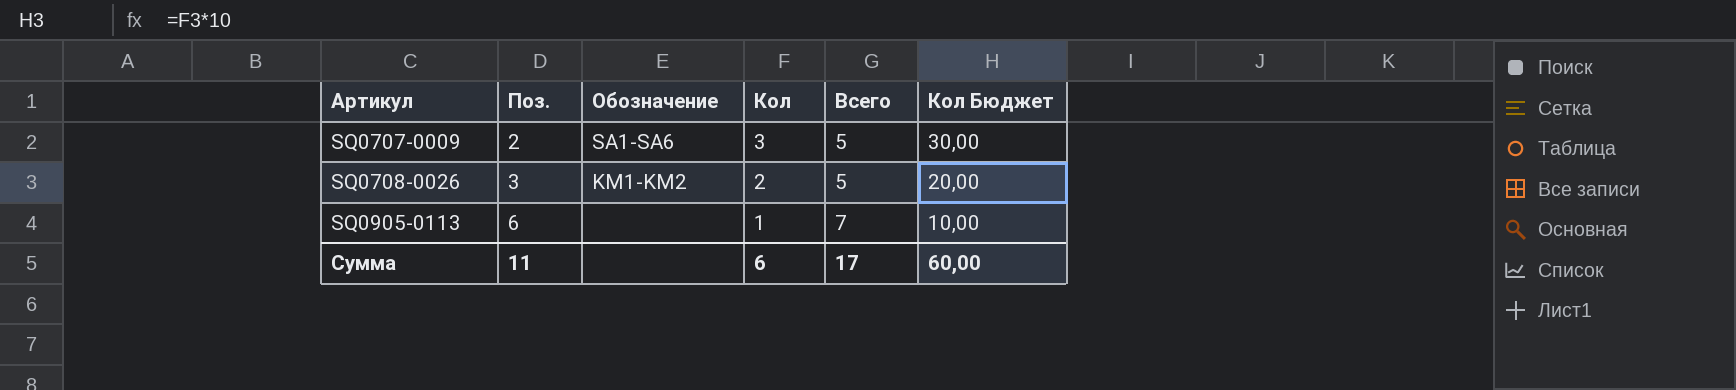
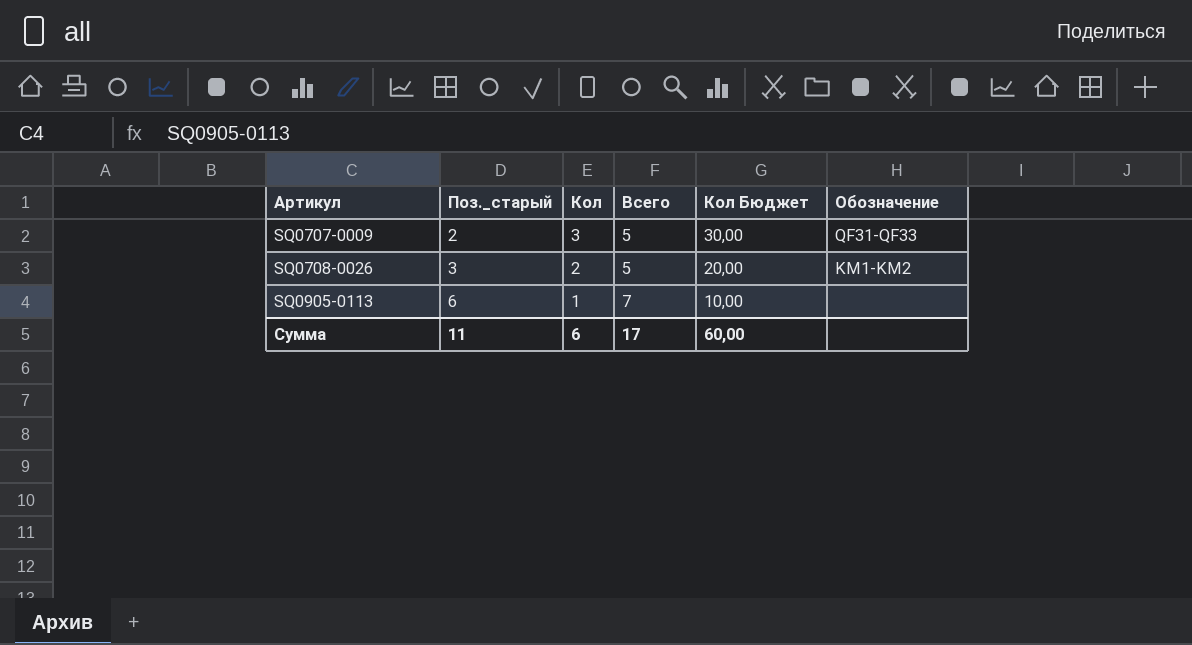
column name: Поз. -> Поз._старый
column Обозначение | position: 3 -> 6
SQ0707-0009 | Обозначение: SA1-SA6 -> QF31-QF33

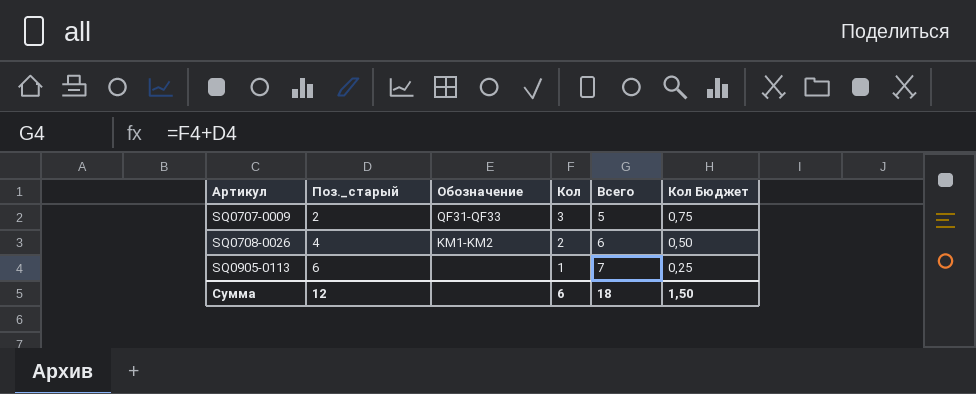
column Обозначение | position: 6 -> 3
column Кол Бюджет | formula: [Кол] * 10 -> [Кол] * 0,25
SQ0708-0026 | Поз._старый: 3 -> 4
SQ0708-0026 | Всего: 5 -> 6
Сумма | Поз._старый: 11 -> 12
Сумма | Всего: 17 -> 18
Сумма | Кол Бюджет: 60,00 -> 1,50

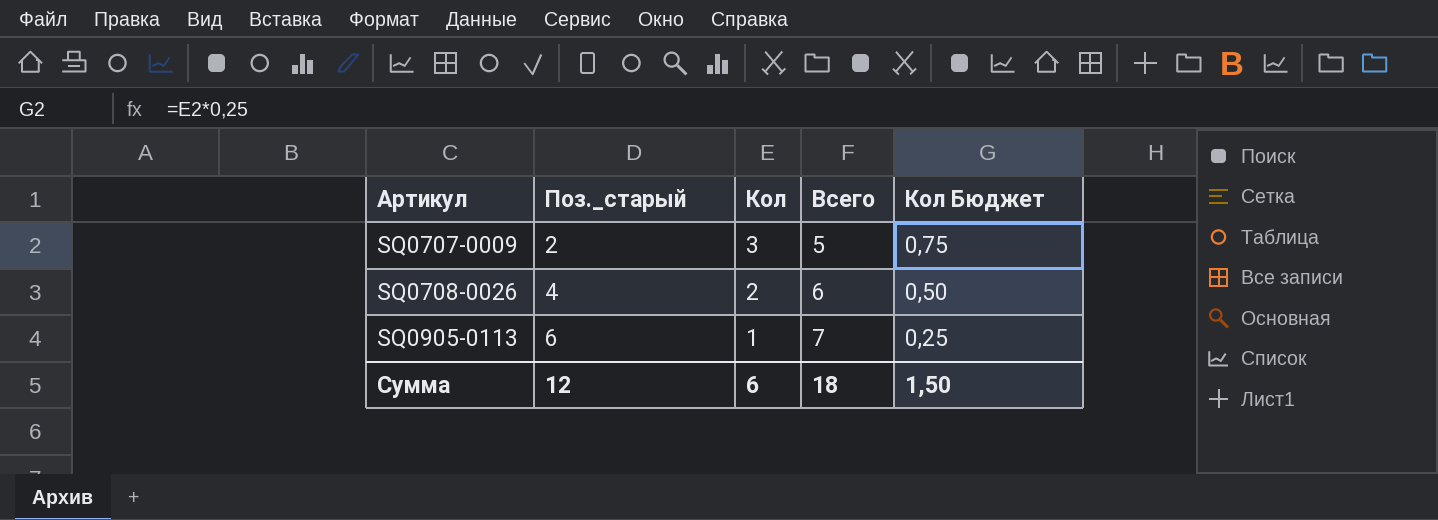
column Обозначение | position: 3 -> none

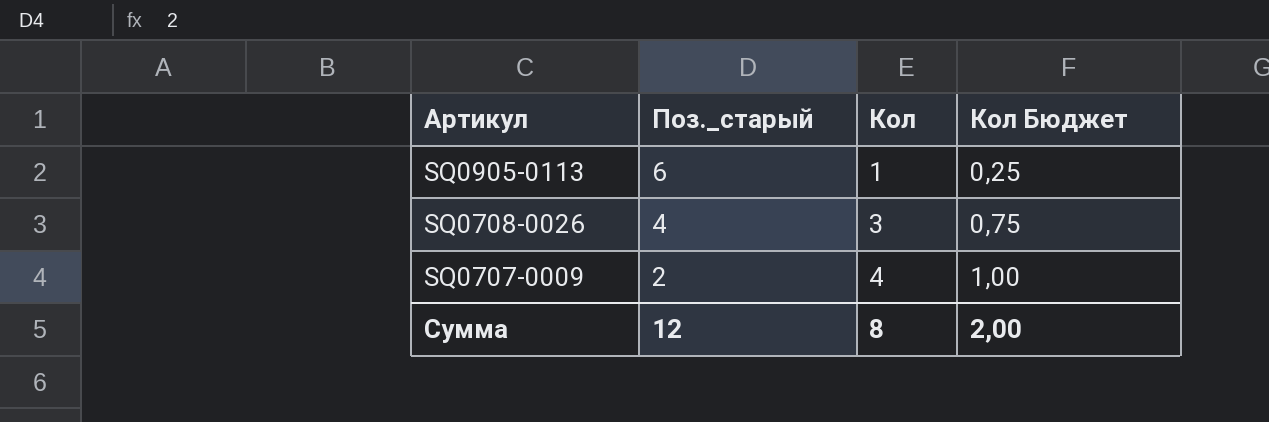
row order: Артикул ascending -> Артикул descending
column Всего | formula: [Поз._старый] + [Кол] -> none
SQ0708-0026 | Кол: 2 -> 3
SQ0708-0026 | Кол Бюджет: 0,50 -> 0,75
SQ0707-0009 | Кол: 3 -> 4
SQ0707-0009 | Кол Бюджет: 0,75 -> 1,00
Сумма | Кол: 6 -> 8
Сумма | Кол Бюджет: 1,50 -> 2,00

